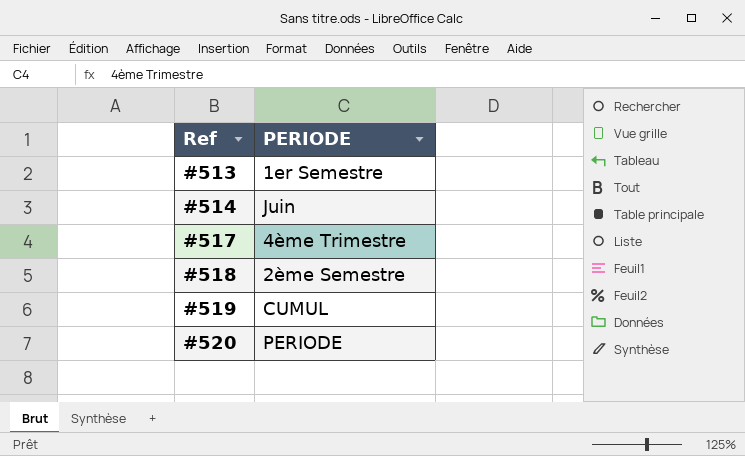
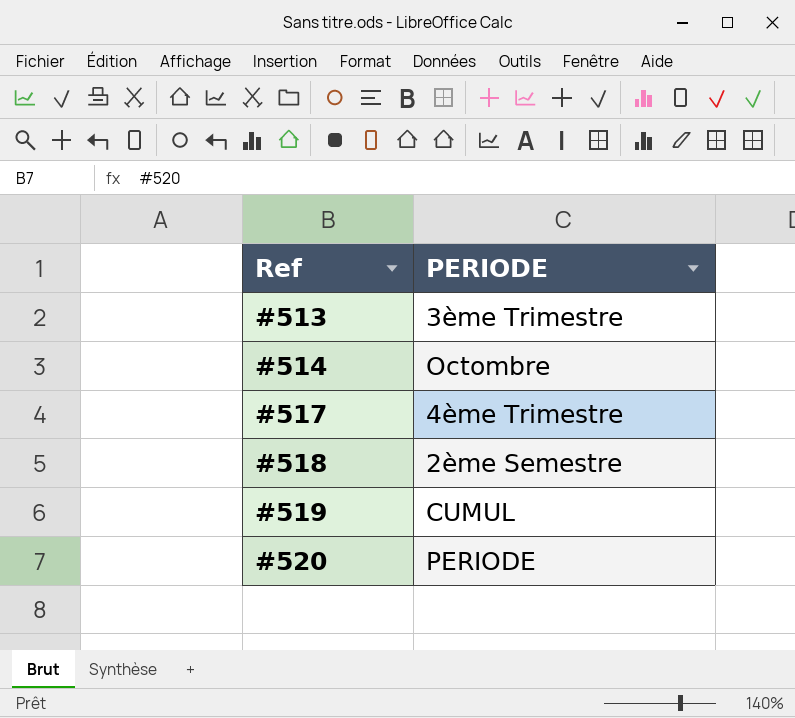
#513 | PERIODE: 1er Semestre -> 3ème Trimestre
#514 | PERIODE: Juin -> Octombre

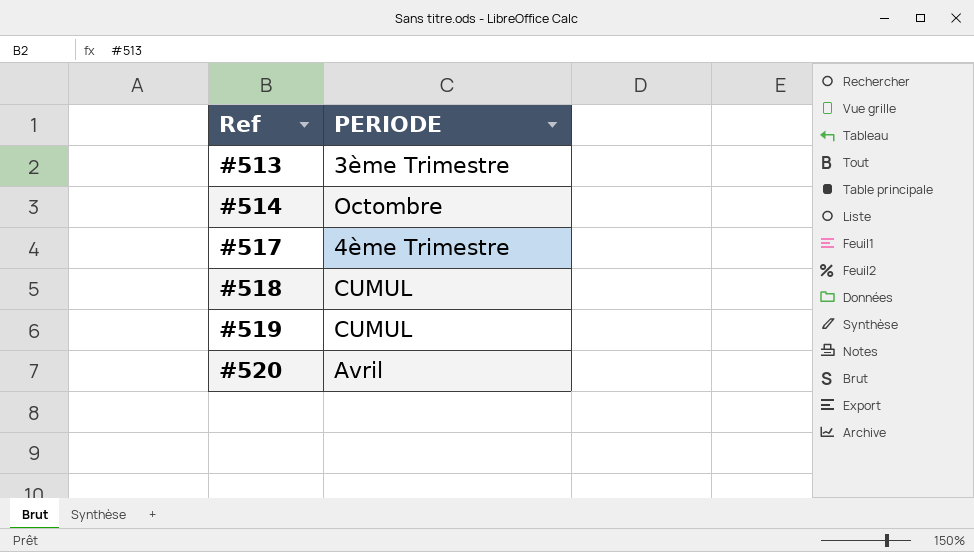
#518 | PERIODE: 2ème Semestre -> CUMUL
#520 | PERIODE: PERIODE -> Avril

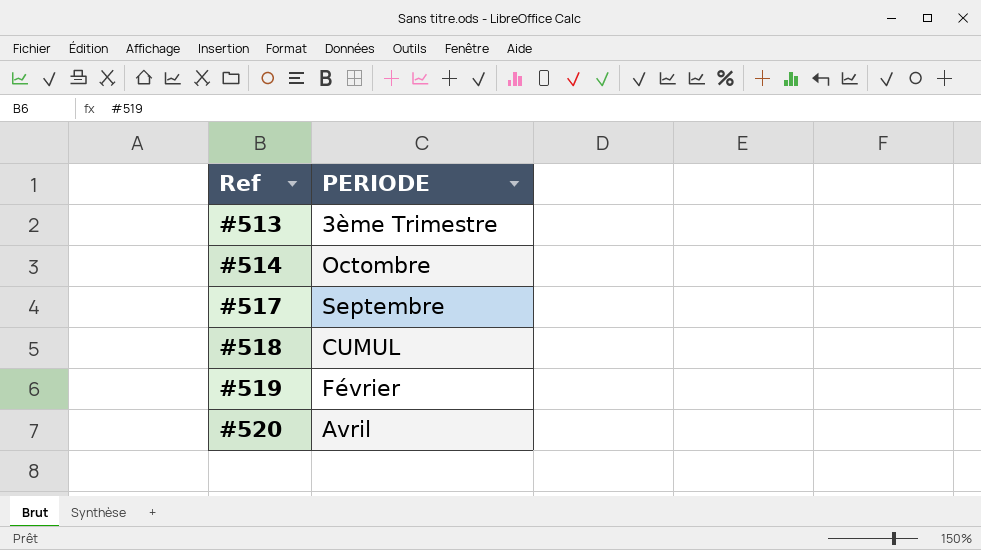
#517 | PERIODE: 4ème Trimestre -> Septembre
#519 | PERIODE: CUMUL -> Février

